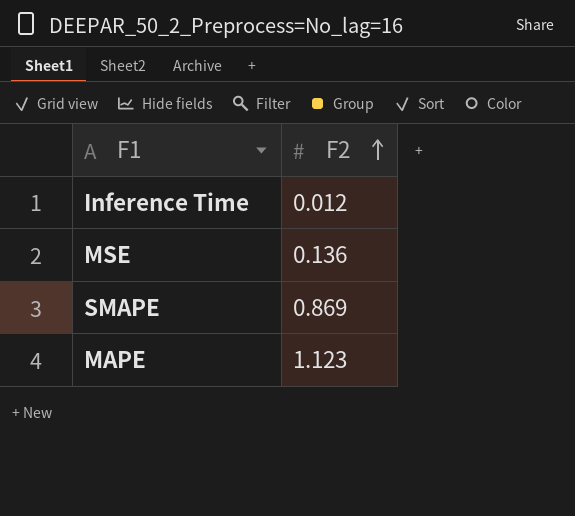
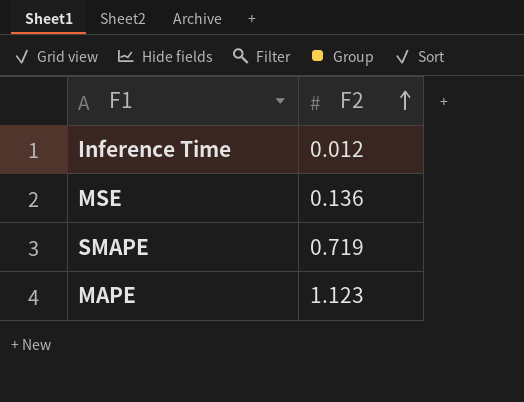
SMAPE | F2: 0.869 -> 0.719

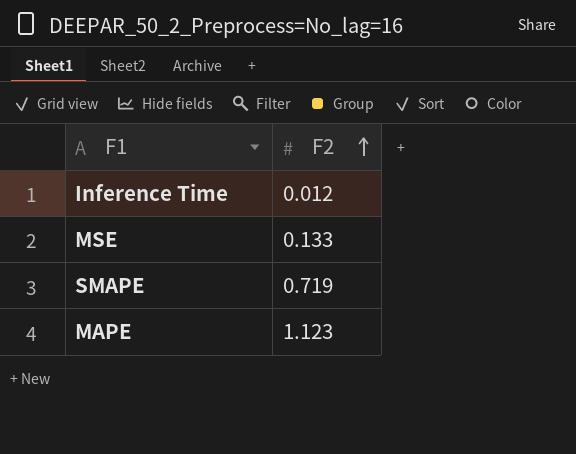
MSE | F2: 0.136 -> 0.133

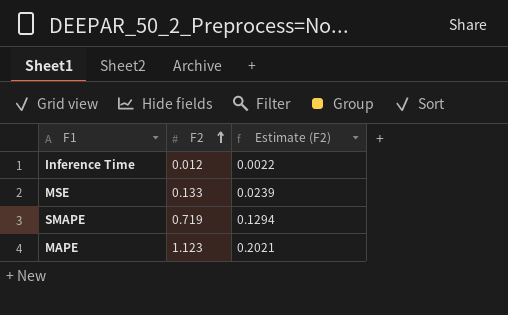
column Estimate (F2) | formula: none -> [F2] * 0.18

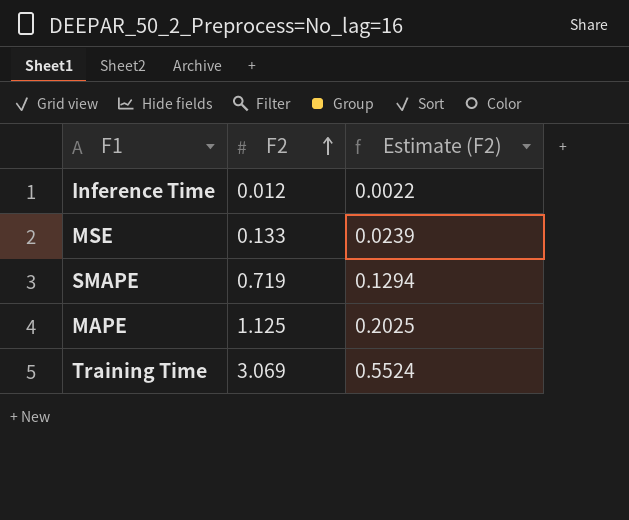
MAPE | F2: 1.123 -> 1.125
MAPE | Estimate (F2): 0.2021 -> 0.2025
row Training Time: none -> 3.069 | 0.5524

